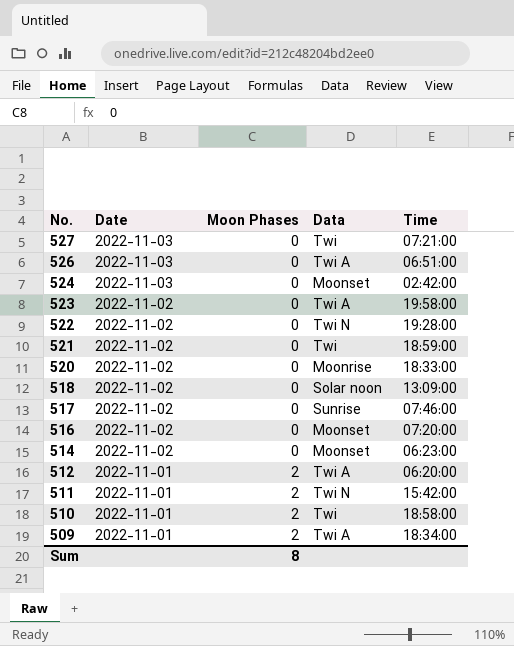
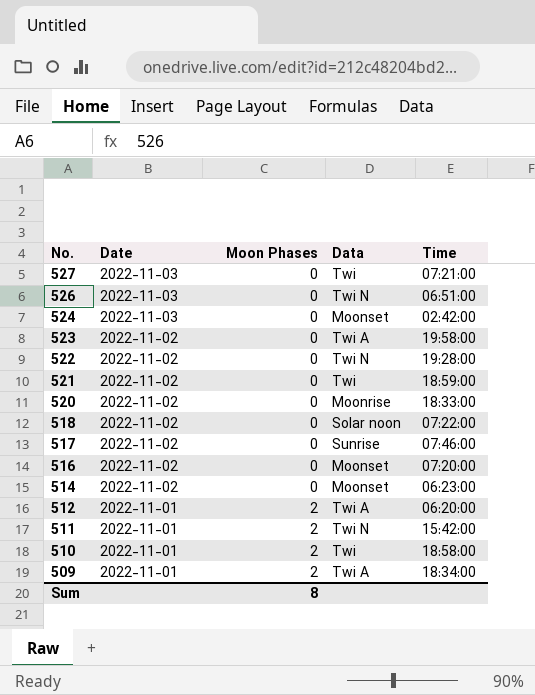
526 | Data: Twi A -> Twi N
518 | Time: 13:09:00 -> 07:22:00

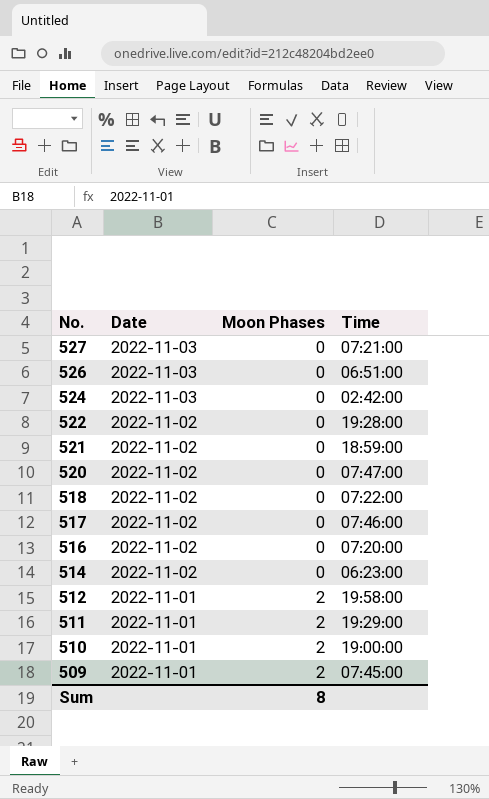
column Data | position: 4 -> none
row 523: 2022-11-02 | 0 | Twi A | 19:58:00 -> none
520 | Time: 18:33:00 -> 07:47:00
512 | Time: 06:20:00 -> 19:58:00
511 | Time: 15:42:00 -> 19:29:00
510 | Time: 18:58:00 -> 19:00:00
509 | Time: 18:34:00 -> 07:45:00

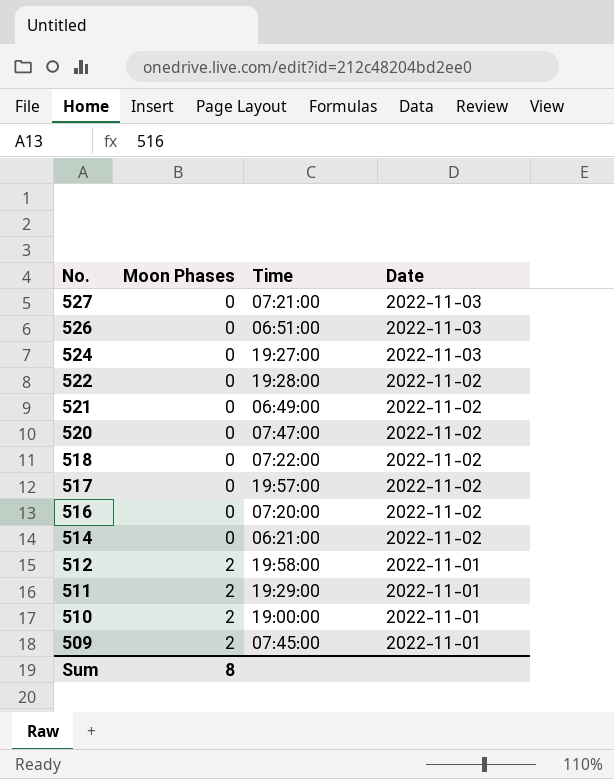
column Date | position: 2 -> 4
524 | Time: 02:42:00 -> 19:27:00
521 | Time: 18:59:00 -> 06:49:00
517 | Time: 07:46:00 -> 19:57:00
514 | Time: 06:23:00 -> 06:21:00

